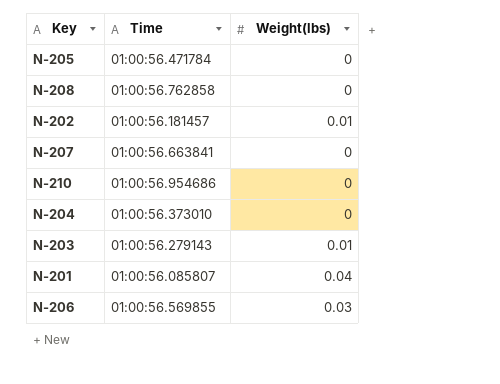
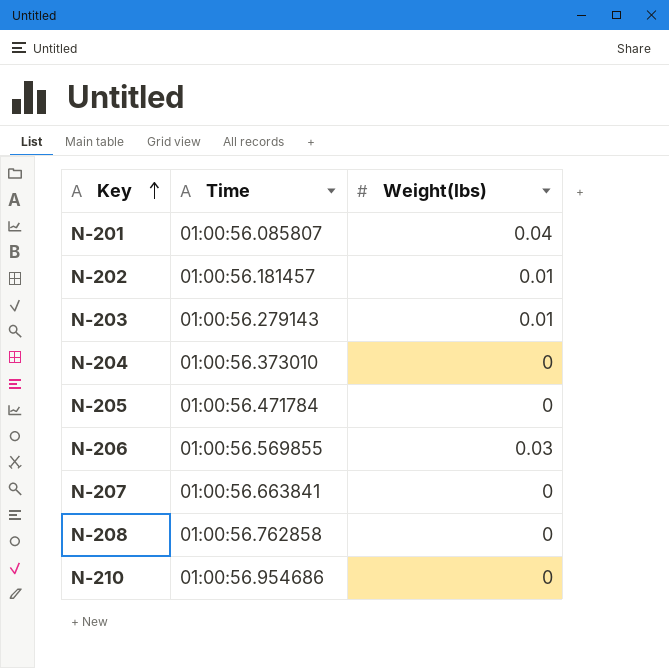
row order: none -> Key ascending

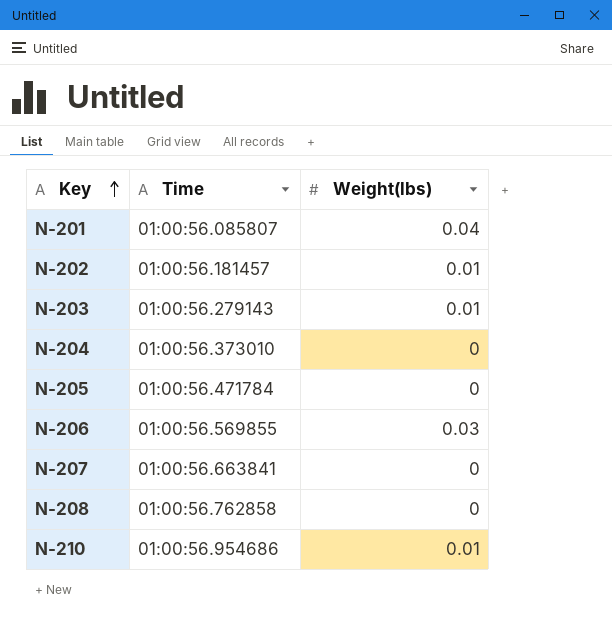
N-210 | Weight(lbs): 0 -> 0.01

